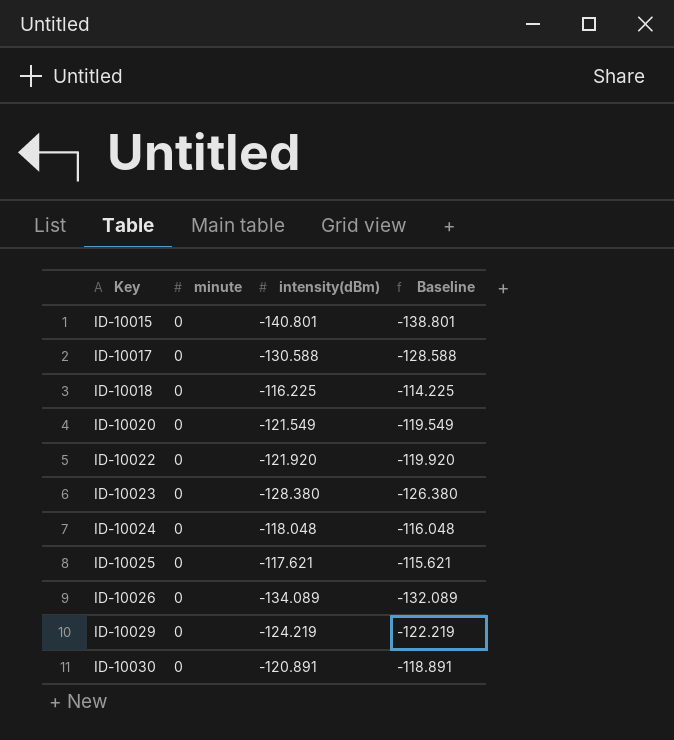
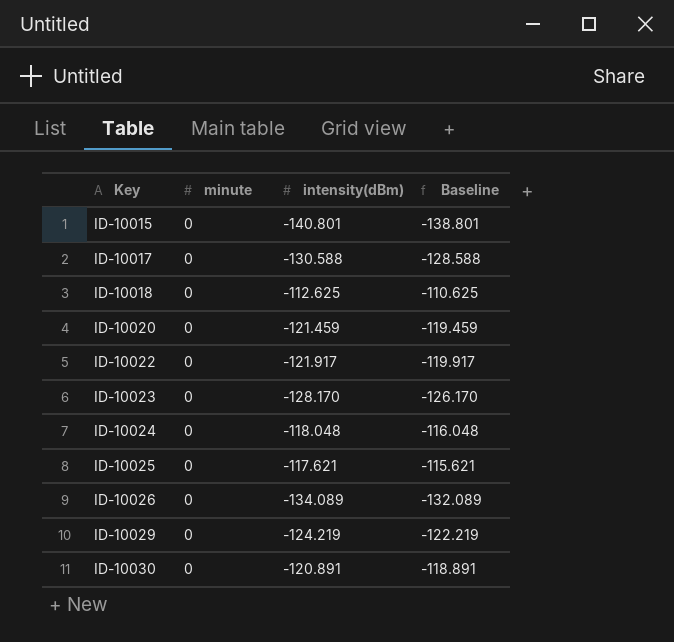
ID-10018 | intensity(dBm): -116.225 -> -112.625
ID-10018 | Baseline: -114.225 -> -110.625
ID-10020 | intensity(dBm): -121.549 -> -121.459
ID-10020 | Baseline: -119.549 -> -119.459
ID-10022 | intensity(dBm): -121.920 -> -121.917
ID-10022 | Baseline: -119.920 -> -119.917
ID-10023 | intensity(dBm): -128.380 -> -128.170
ID-10023 | Baseline: -126.380 -> -126.170

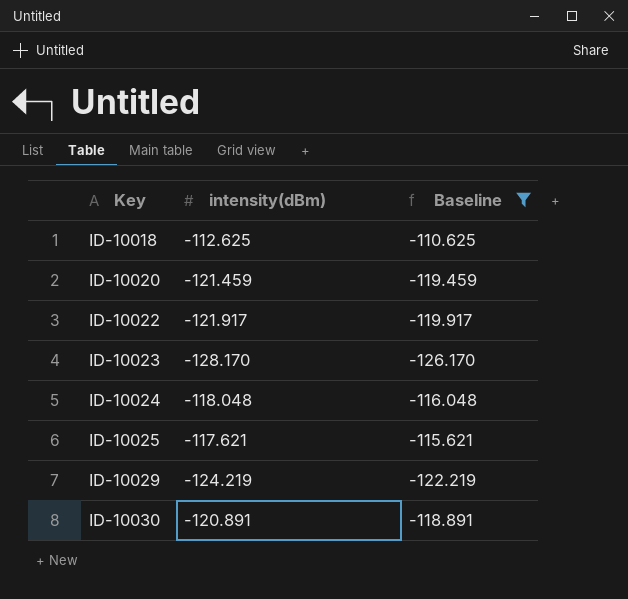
filter: none -> Baseline >= -126.170
column minute | position: 2 -> none

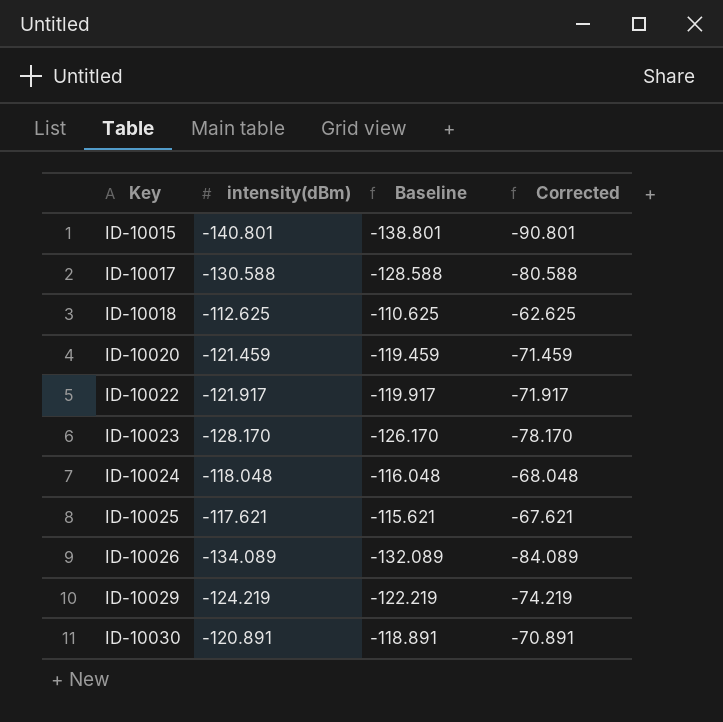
filter: Baseline >= -126.170 -> none
column Corrected | formula: none -> [intensity(dBm)] + 50

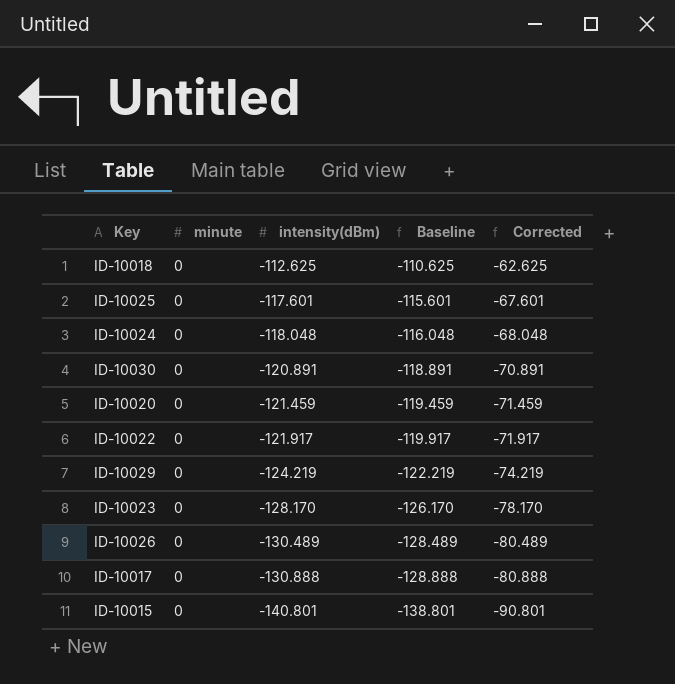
row order: Key ascending -> intensity(dBm) descending
column minute | position: none -> 2
ID-10025 | intensity(dBm): -117.621 -> -117.601
ID-10025 | Baseline: -115.621 -> -115.601
ID-10025 | Corrected: -67.621 -> -67.601
ID-10026 | intensity(dBm): -134.089 -> -130.489
ID-10026 | Baseline: -132.089 -> -128.489
ID-10026 | Corrected: -84.089 -> -80.489
ID-10017 | intensity(dBm): -130.588 -> -130.888
ID-10017 | Baseline: -128.588 -> -128.888
ID-10017 | Corrected: -80.588 -> -80.888

